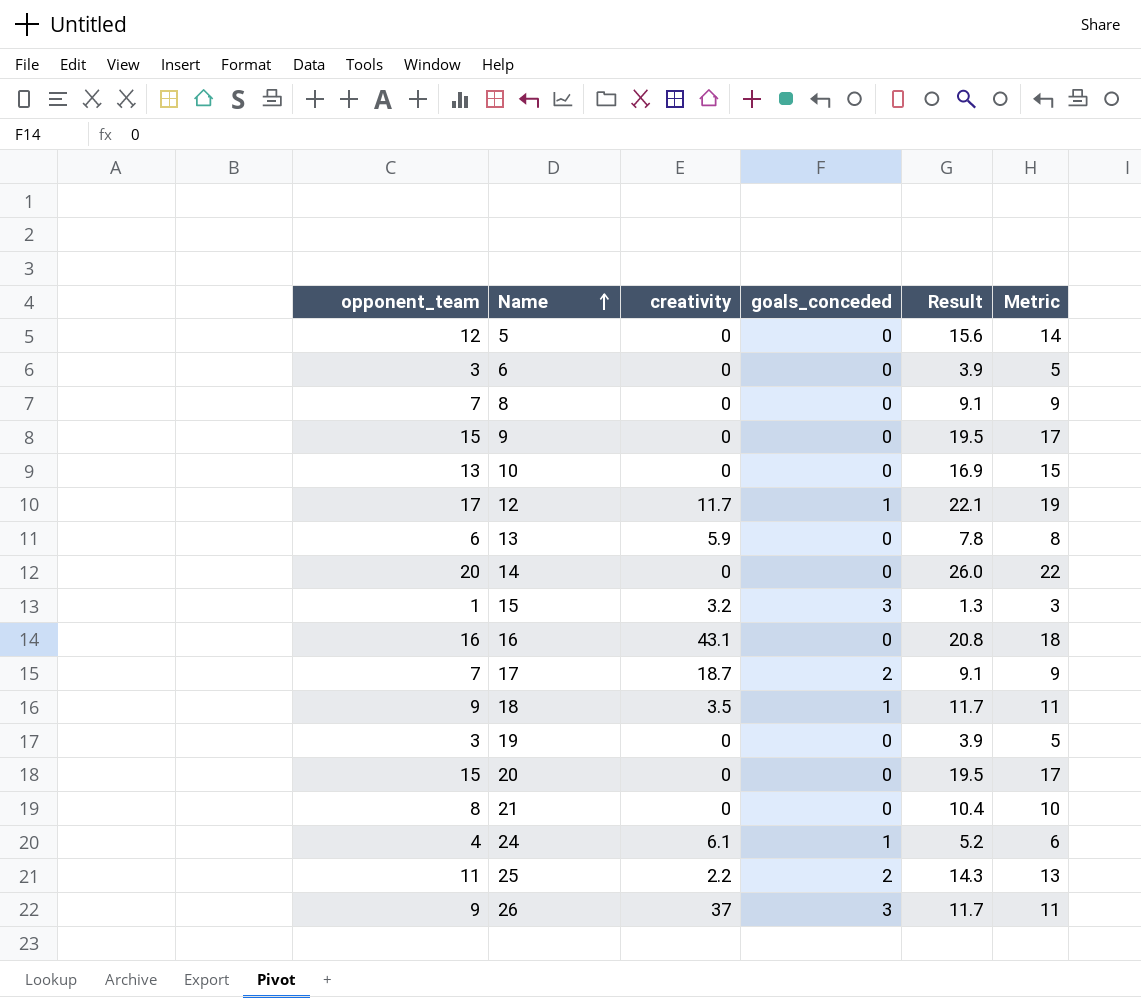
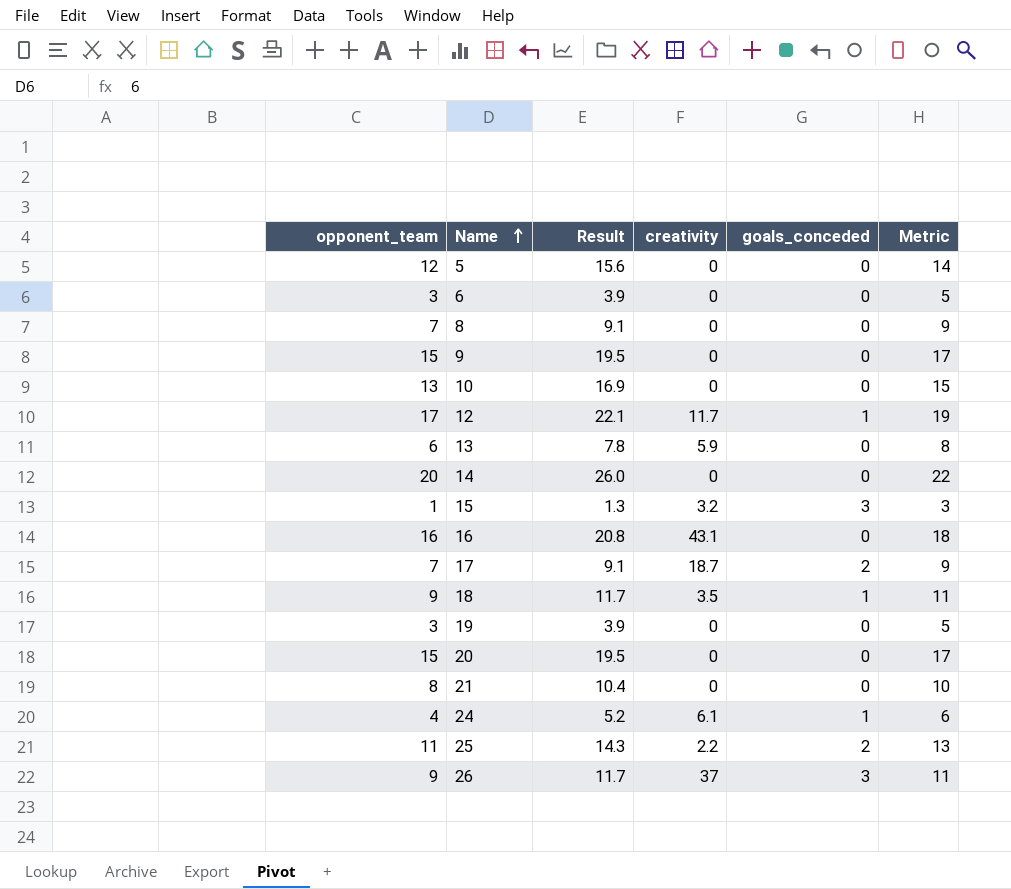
column Result | position: 5 -> 3

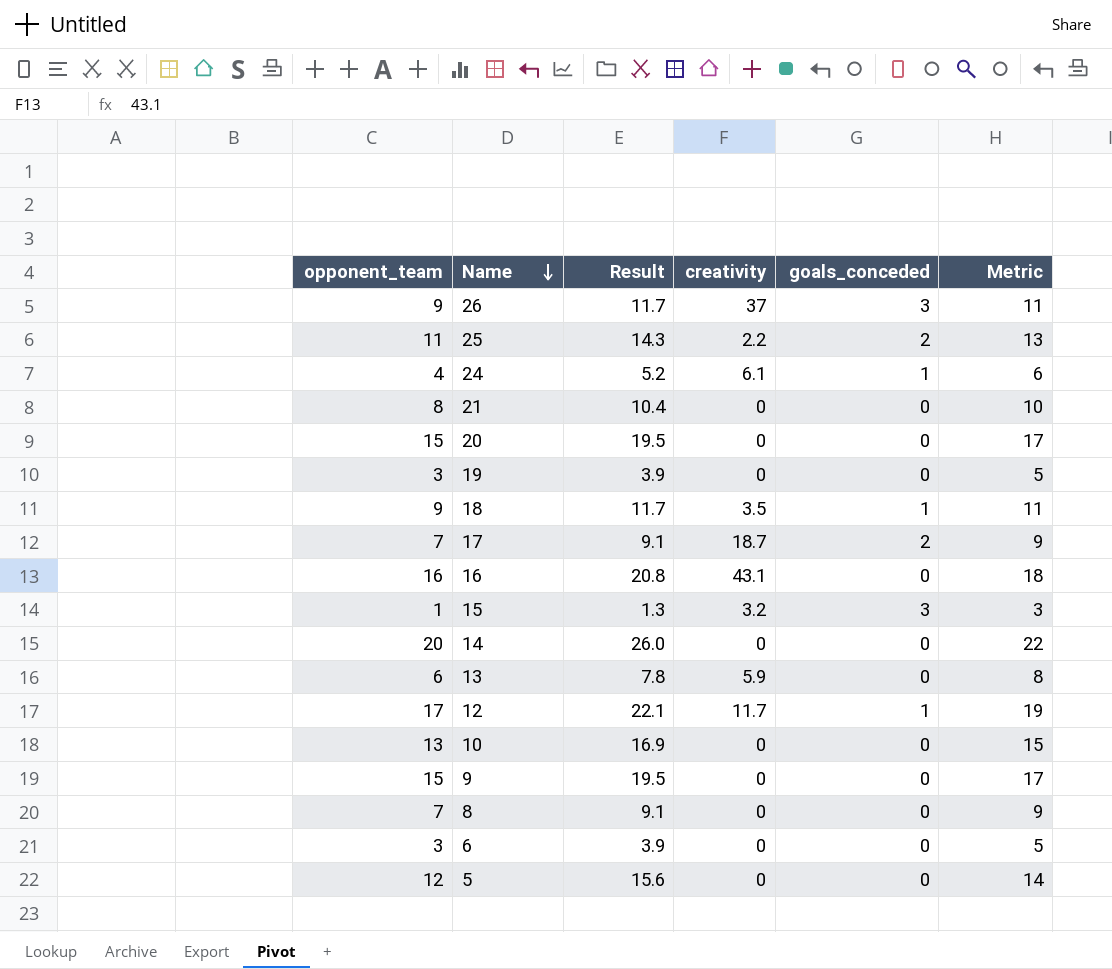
row order: Name ascending -> Name descending

